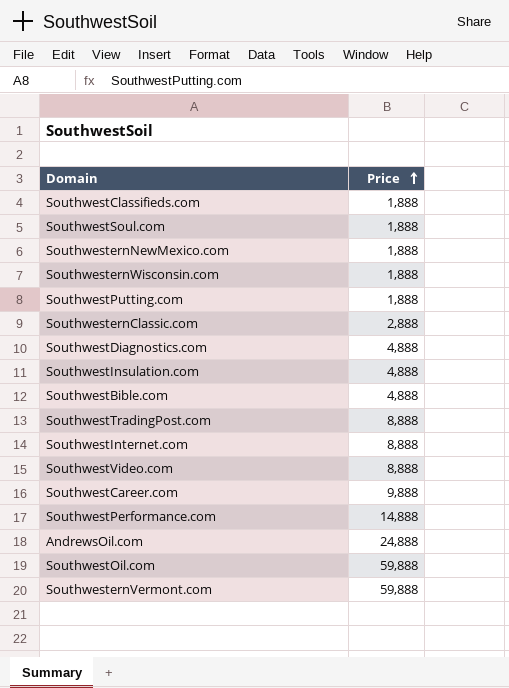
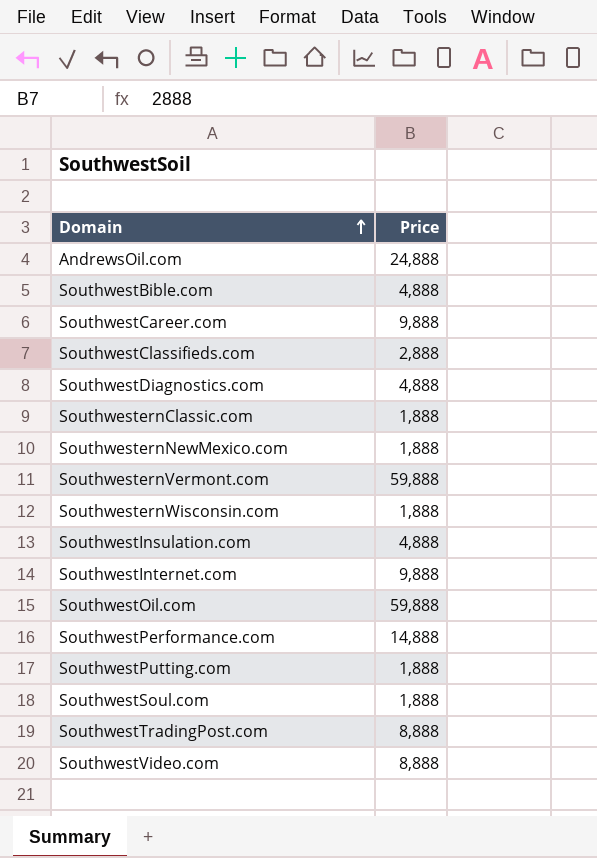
row order: Price ascending -> Domain ascending
SouthwestClassifieds.com | Price: 1,888 -> 2,888
SouthwesternClassic.com | Price: 2,888 -> 1,888
SouthwestInternet.com | Price: 8,888 -> 9,888

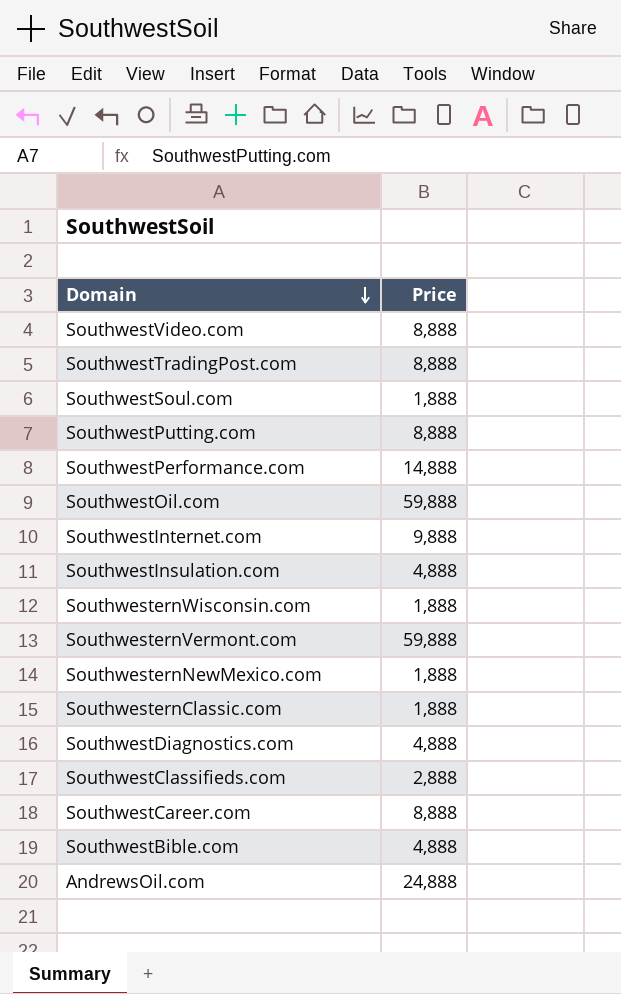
row order: Domain ascending -> Domain descending
SouthwestPutting.com | Price: 1,888 -> 8,888
SouthwestCareer.com | Price: 9,888 -> 8,888

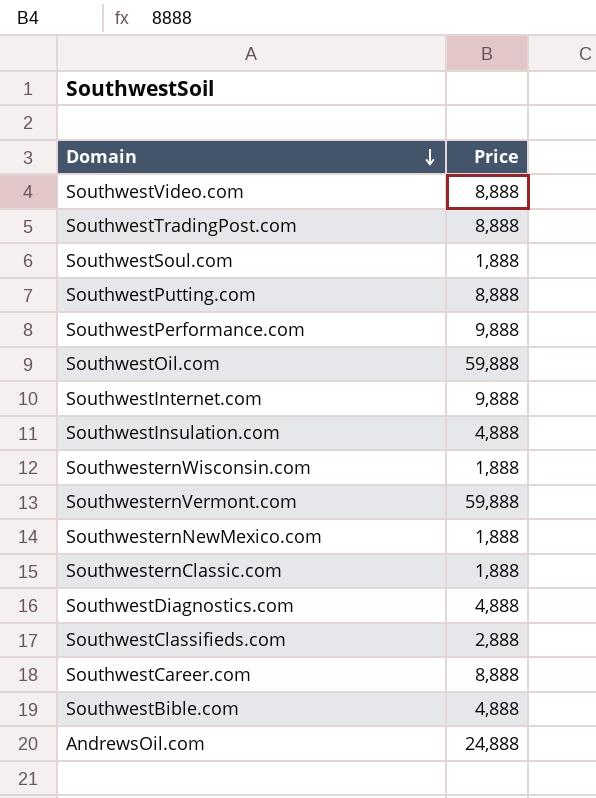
SouthwestPerformance.com | Price: 14,888 -> 9,888

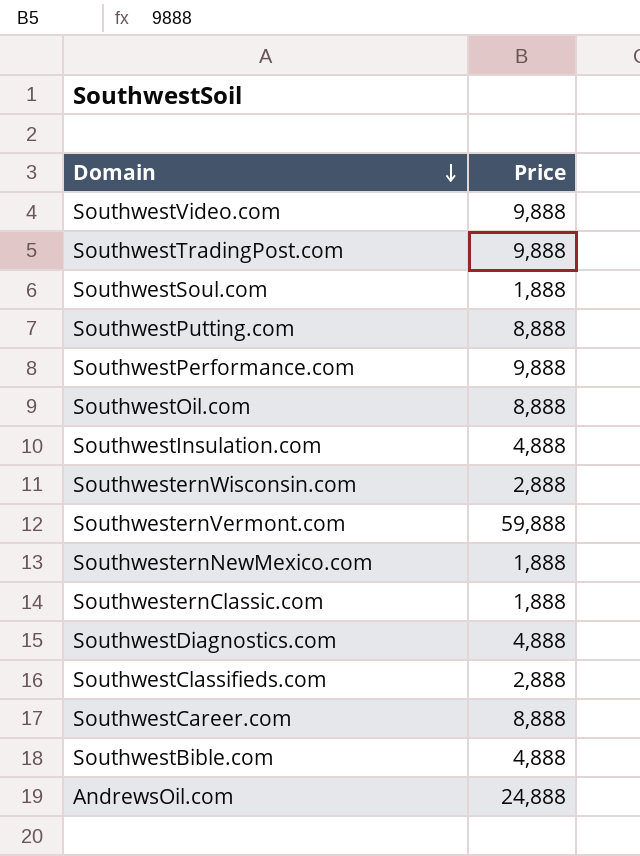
row SouthwestInternet.com: 9,888 -> none
SouthwestVideo.com | Price: 8,888 -> 9,888
SouthwestTradingPost.com | Price: 8,888 -> 9,888
SouthwestOil.com | Price: 59,888 -> 8,888
SouthwesternWisconsin.com | Price: 1,888 -> 2,888

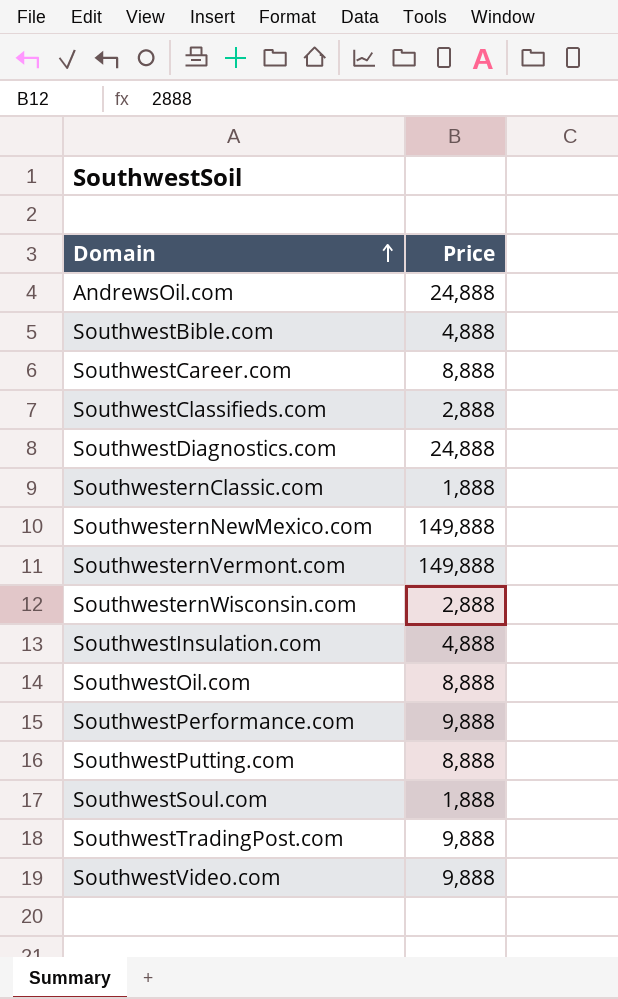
row order: Domain descending -> Domain ascending
SouthwestDiagnostics.com | Price: 4,888 -> 24,888
SouthwesternNewMexico.com | Price: 1,888 -> 149,888
SouthwesternVermont.com | Price: 59,888 -> 149,888

